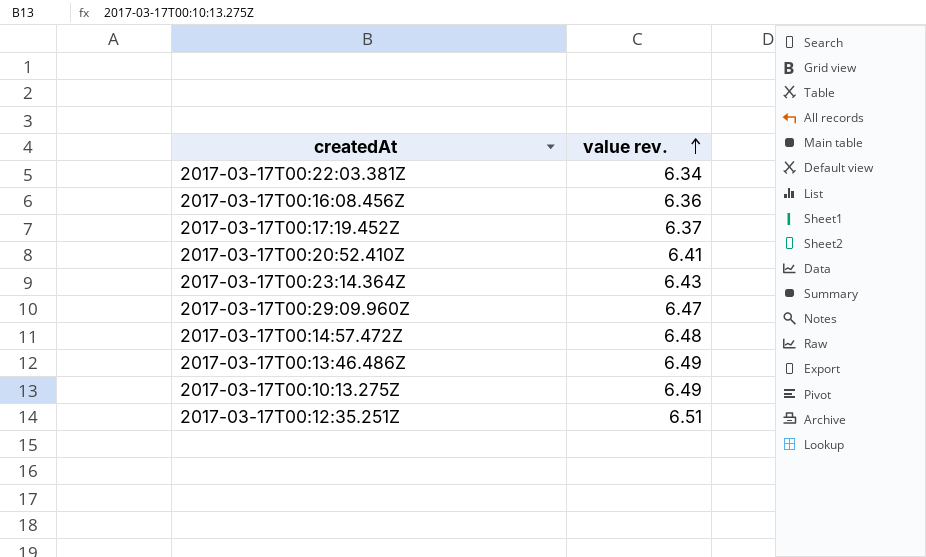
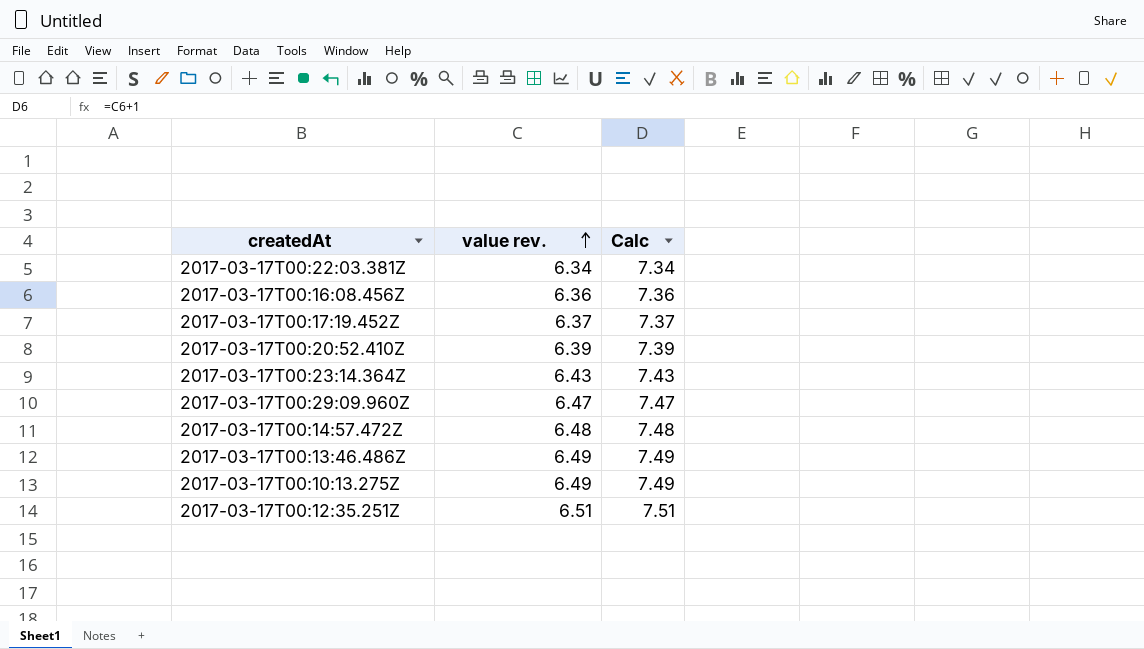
column Calc | formula: none -> [value rev.] + 1
2017-03-17T00:20:52.410Z | value rev.: 6.41 -> 6.39

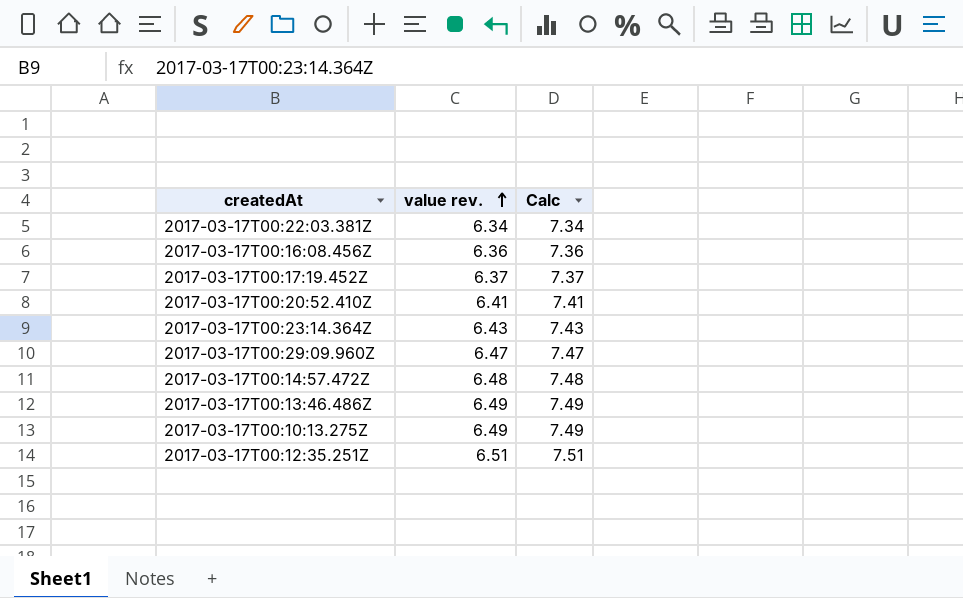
2017-03-17T00:20:52.410Z | value rev.: 6.39 -> 6.41
2017-03-17T00:20:52.410Z | Calc: 7.39 -> 7.41

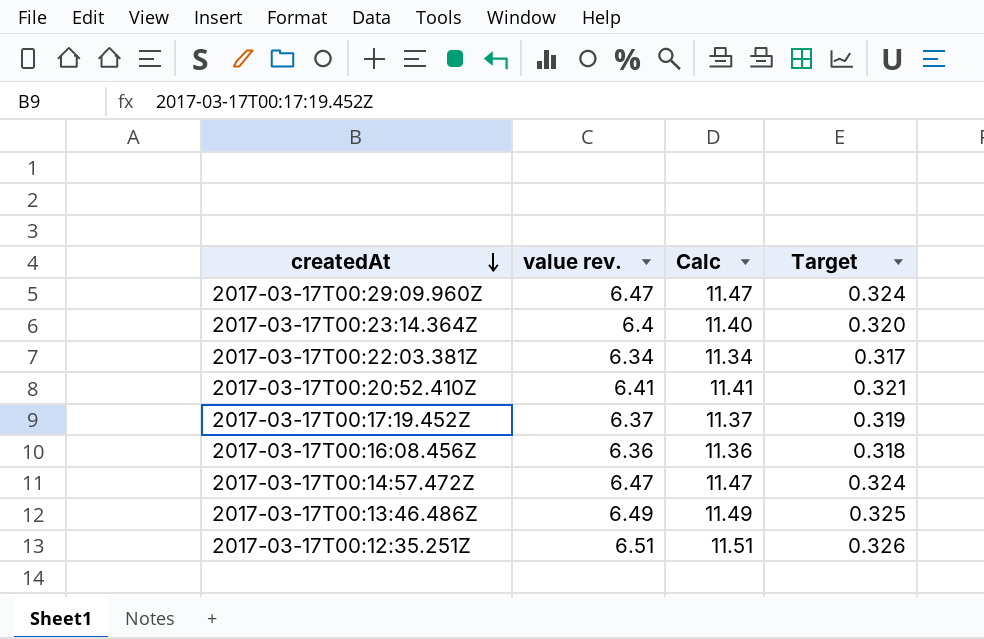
row order: value rev. ascending -> createdAt descending
column Calc | formula: [value rev.] + 1 -> [value rev.] + 5
column Target | formula: none -> [value rev.] * 0.05
row 2017-03-17T00:10:13.275Z: 6.49 | 7.49 -> none
2017-03-17T00:23:14.364Z | value rev.: 6.43 -> 6.4
2017-03-17T00:14:57.472Z | value rev.: 6.48 -> 6.47

